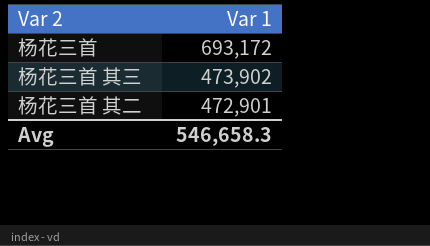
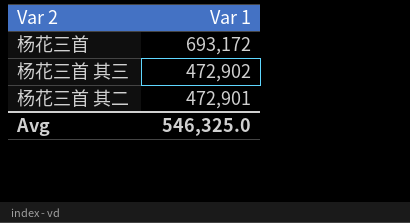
杨花三首 其三 | Var 1: 473,902 -> 472,902
Avg | Var 1: 546,658.3 -> 546,325.0

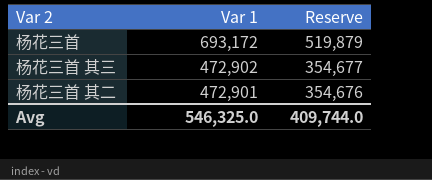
column Reserve | formula: none -> [Var 1] * 0.75

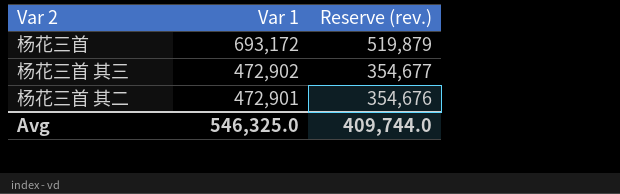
column name: Reserve -> Reserve (rev.)

